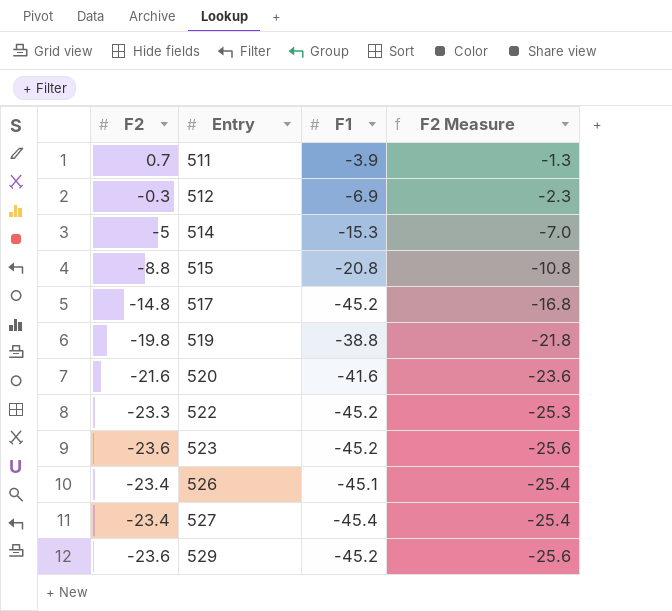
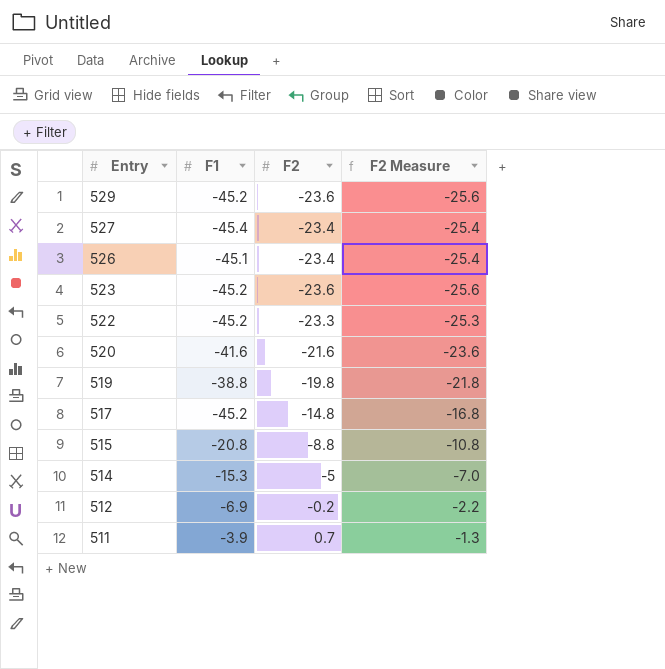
row order: Entry ascending -> Entry descending
column F2 | position: 1 -> 3
512 | F2: -0.3 -> -0.2
512 | F2 Measure: -2.3 -> -2.2

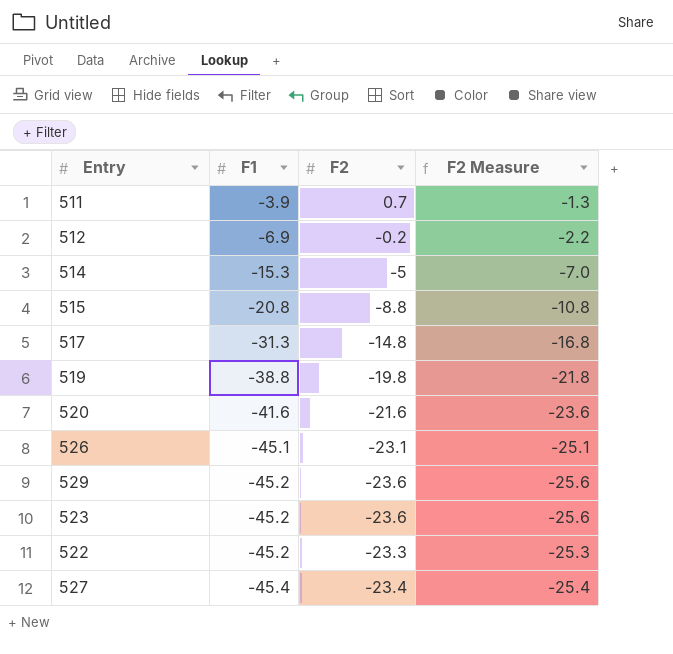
row order: Entry descending -> F1 descending
517 | F1: -45.2 -> -31.3
526 | F2: -23.4 -> -23.1
526 | F2 Measure: -25.4 -> -25.1

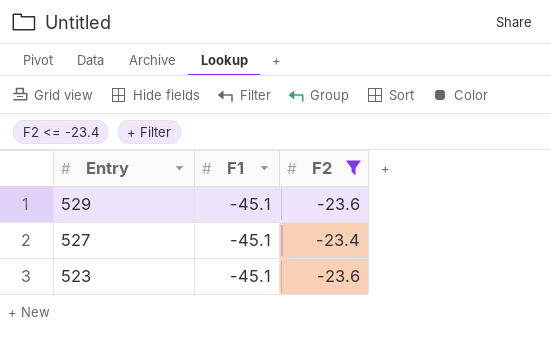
filter: none -> F2 <= -23.4
row order: F1 descending -> Entry descending
column F2 Measure | formula: [F2] - 2 -> none
529 | F1: -45.2 -> -45.1
527 | F1: -45.4 -> -45.1
523 | F1: -45.2 -> -45.1

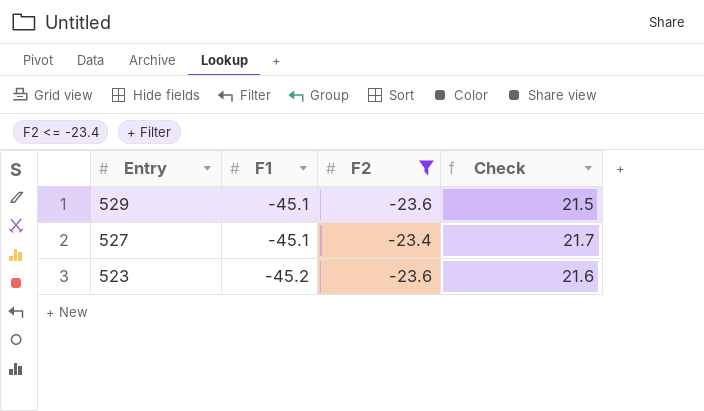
column Check | formula: none -> [F2] - [F1]
523 | F1: -45.1 -> -45.2

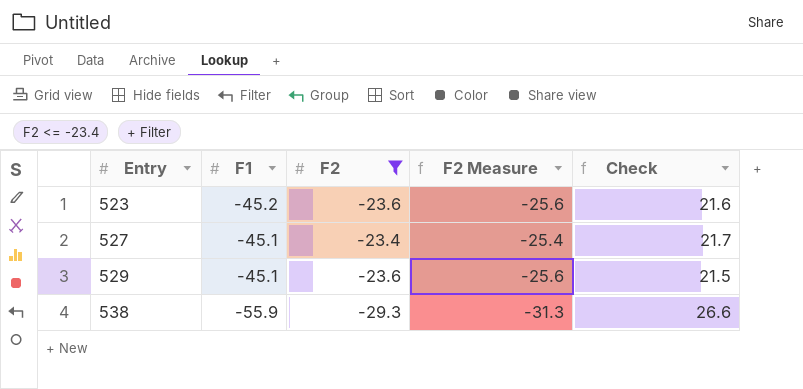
row order: Entry descending -> Entry ascending
column F2 Measure | formula: none -> [F2] - 2
row 538: none -> -55.9 | -29.3 | -31.3 | 26.6

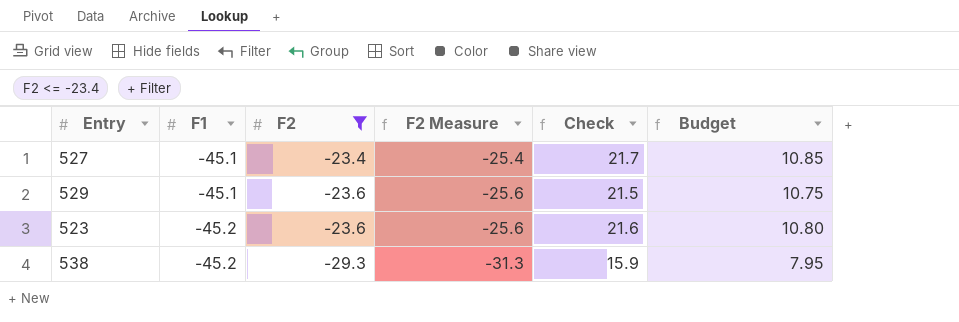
row order: Entry ascending -> F1 descending
column Budget | formula: none -> [Check] * 0.5
538 | F1: -55.9 -> -45.2
538 | Check: 26.6 -> 15.9

